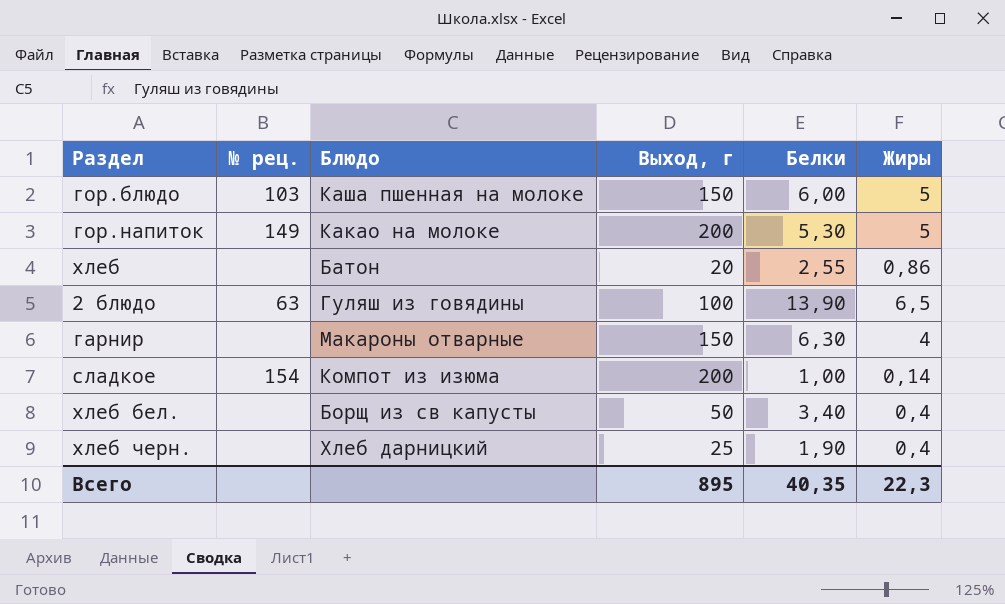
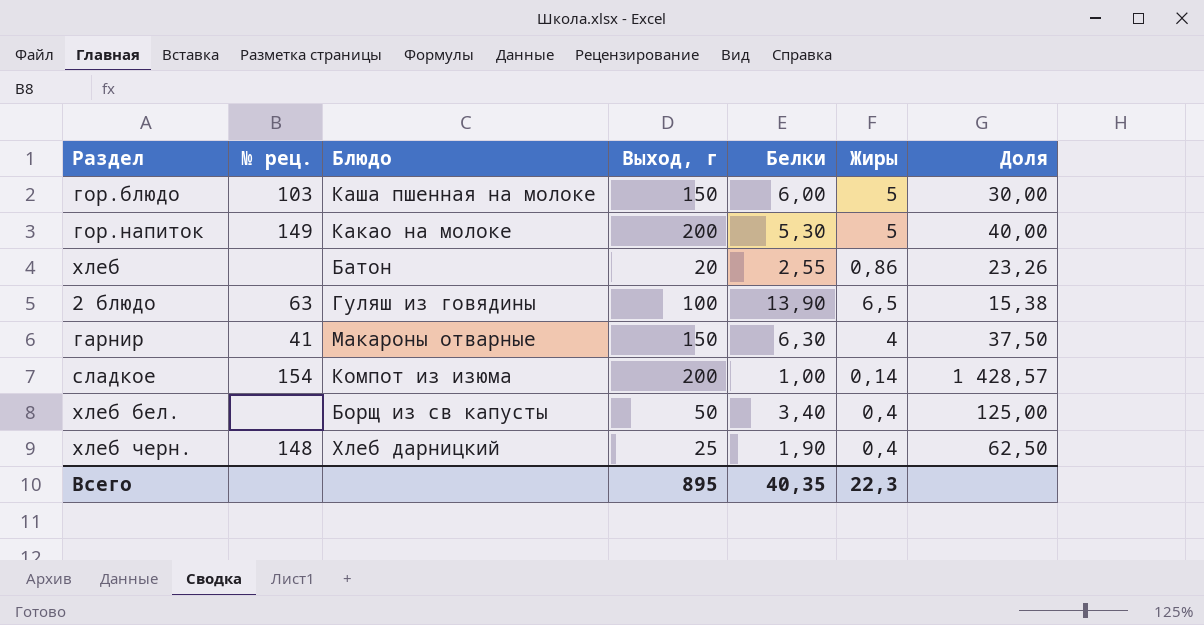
column Доля | formula: none -> [Выход, г] / [Жиры]
гарнир | № рец.: none -> 41
хлеб черн. | № рец.: none -> 148

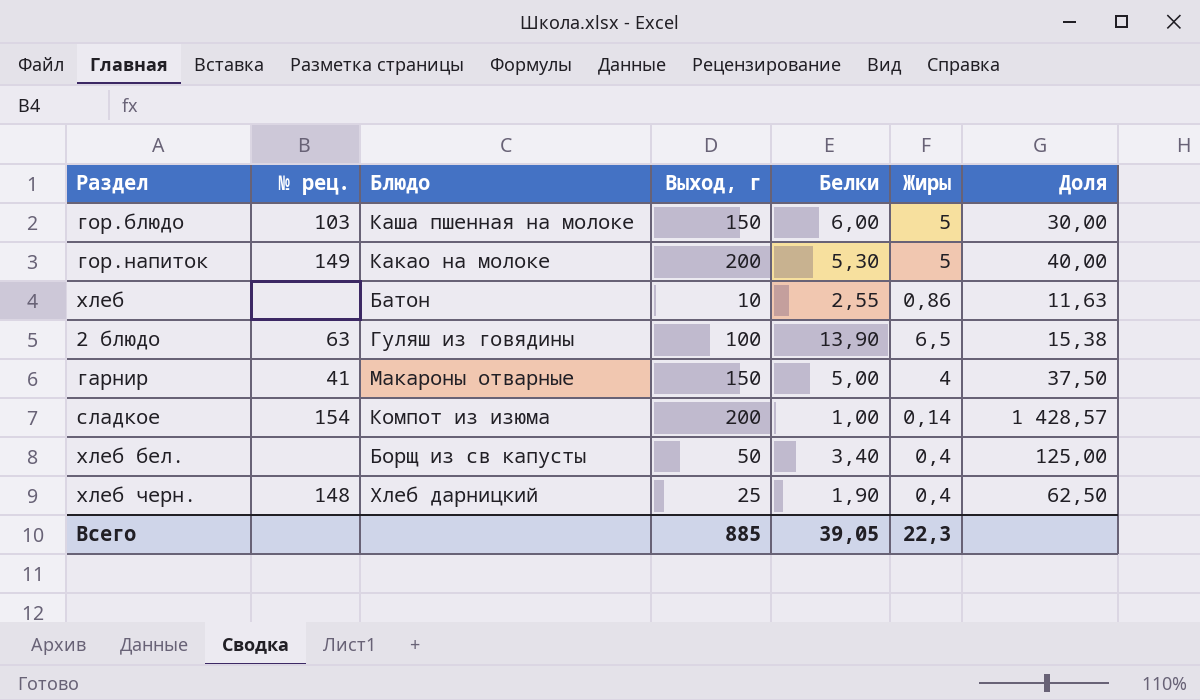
хлеб | Выход, г: 20 -> 10
хлеб | Доля: 23,26 -> 11,63
гарнир | Белки: 6,30 -> 5,00
Всего | Выход, г: 895 -> 885
Всего | Белки: 40,35 -> 39,05

